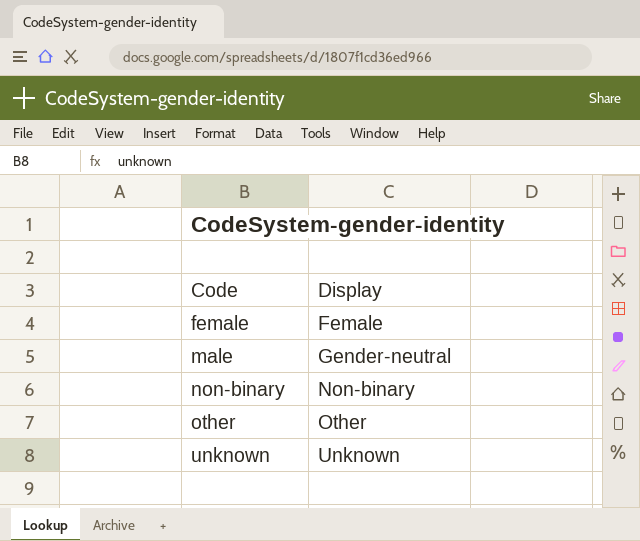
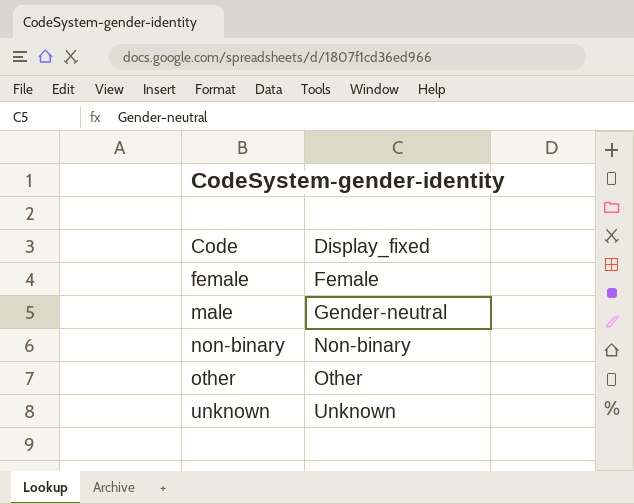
column name: Display -> Display_fixed

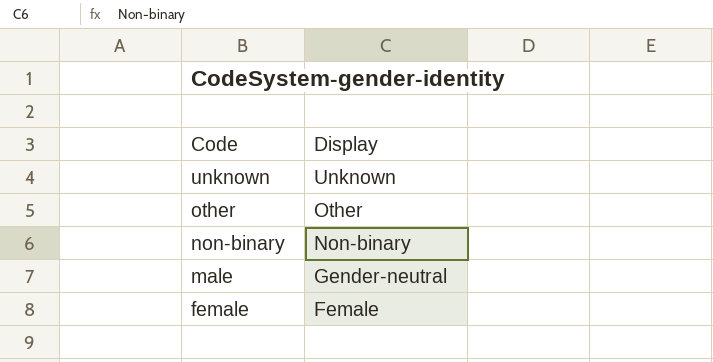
row order: Code ascending -> Code descending
column name: Display_fixed -> Display

